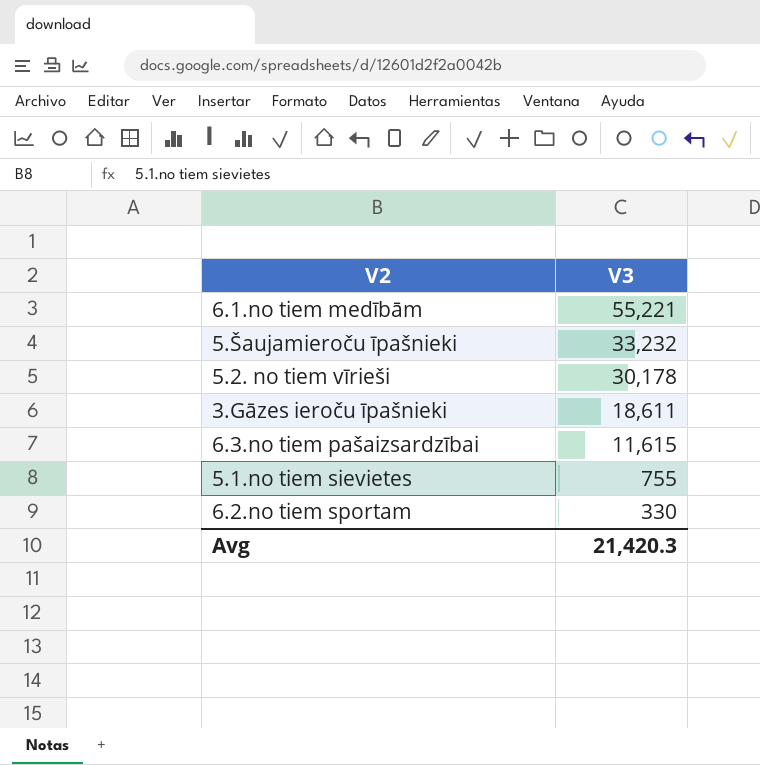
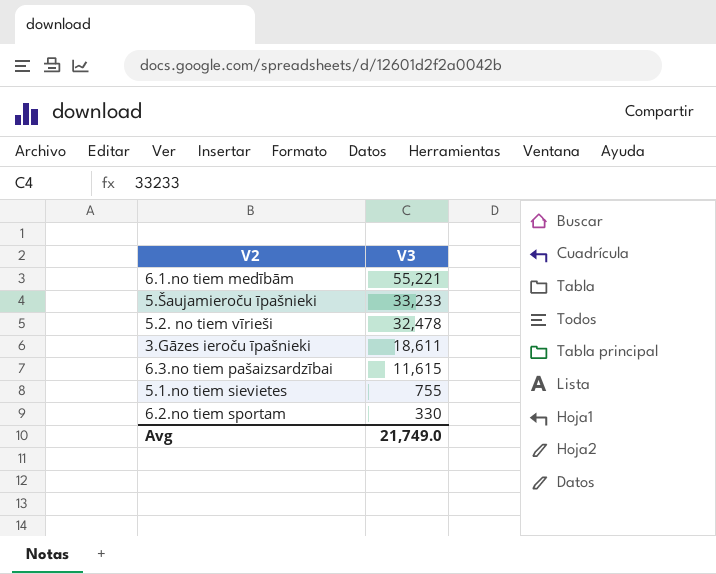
5.Šaujamieroču īpašnieki | V3: 33,232 -> 33,233
5.2. no tiem vīrieši | V3: 30,178 -> 32,478
Avg | V3: 21,420.3 -> 21,749.0

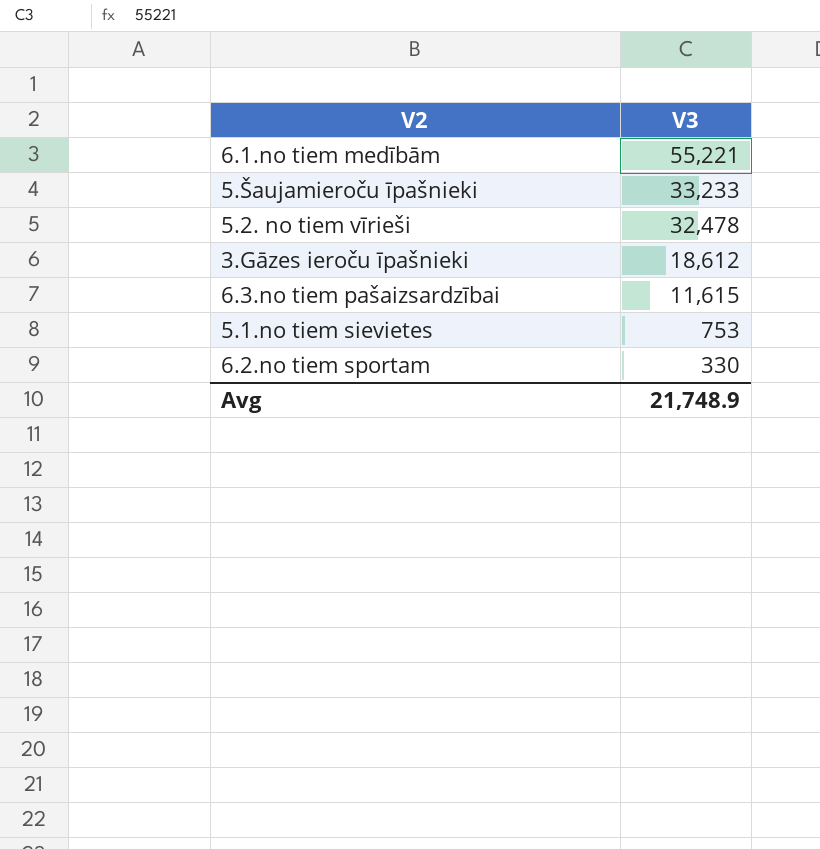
3.Gāzes ieroču īpašnieki | V3: 18,611 -> 18,612
5.1.no tiem sievietes | V3: 755 -> 753
Avg | V3: 21,749.0 -> 21,748.9

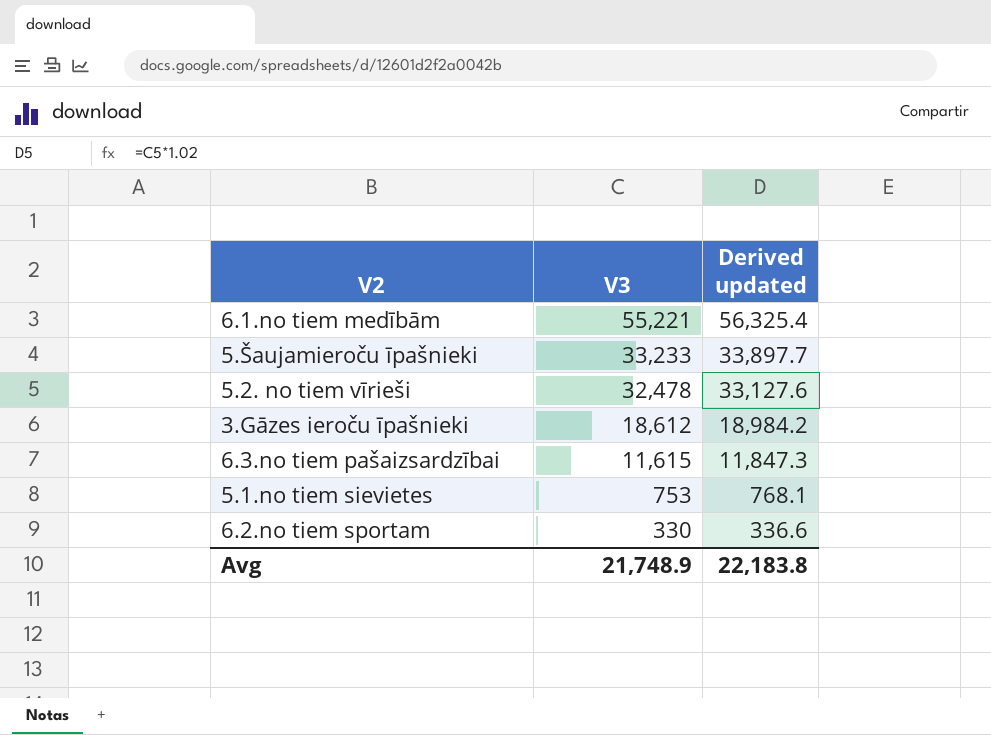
column Derived updated | formula: none -> [V3] * 1.02

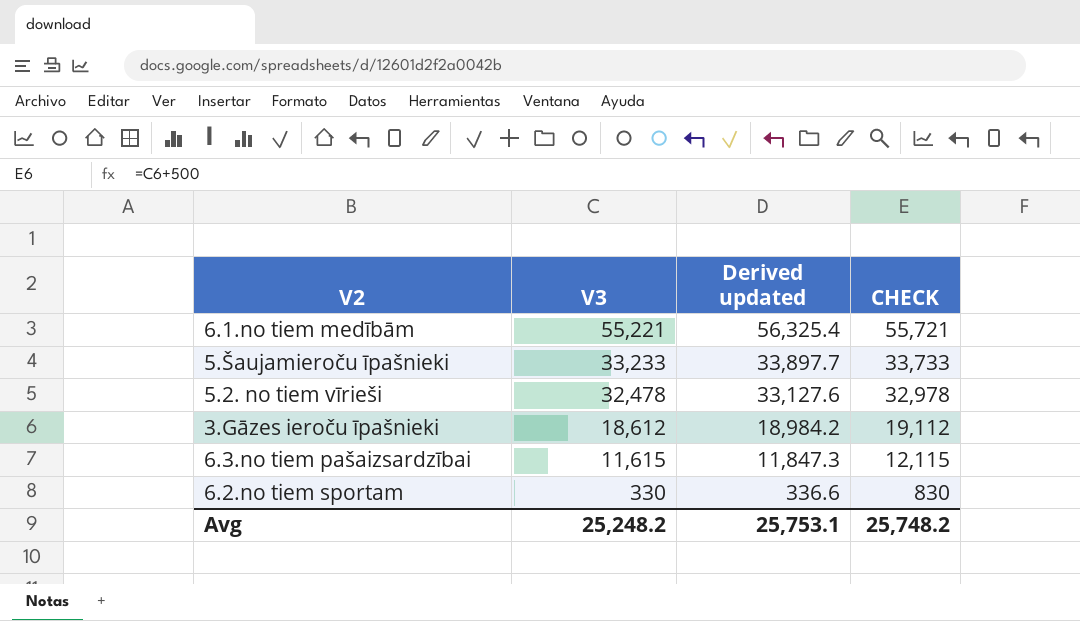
column CHECK | formula: none -> [V3] + 500
row 5.1.no tiem sievietes: 753 | 768.1 -> none
Avg | V3: 21,748.9 -> 25,248.2
Avg | Derived updated: 22,183.8 -> 25,753.1

